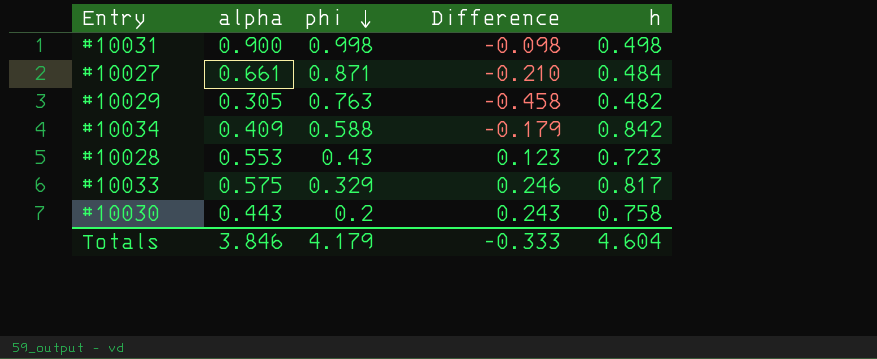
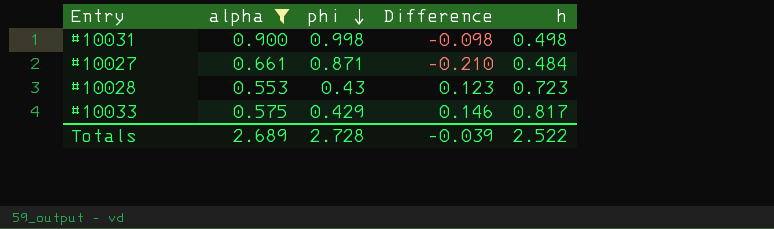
filter: none -> alpha >= 0.553
#10033 | phi: 0.329 -> 0.429
#10033 | Difference: 0.246 -> 0.146
Totals | alpha: 3.846 -> 2.689
Totals | phi: 4.179 -> 2.728
Totals | Difference: -0.333 -> -0.039
Totals | h: 4.604 -> 2.522

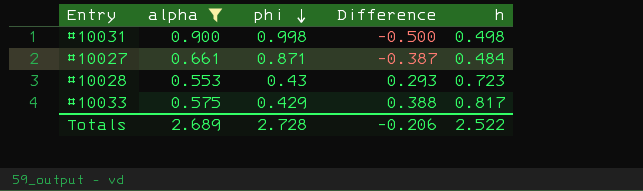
column Difference | formula: [alpha] - [phi] -> [h] - [phi]
Totals | Difference: -0.039 -> -0.206

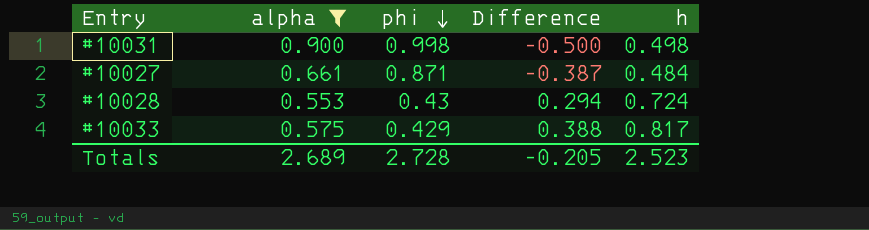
#10028 | Difference: 0.293 -> 0.294
#10028 | h: 0.723 -> 0.724
Totals | Difference: -0.206 -> -0.205
Totals | h: 2.522 -> 2.523

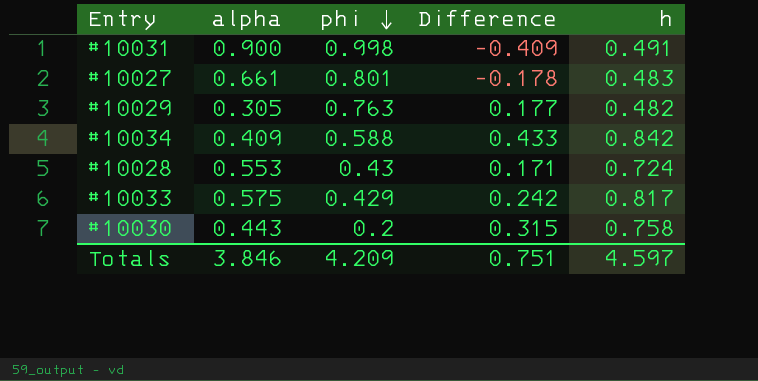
filter: alpha >= 0.553 -> none
column Difference | formula: [h] - [phi] -> [h] - [alpha]
#10031 | h: 0.498 -> 0.491
#10027 | phi: 0.871 -> 0.801
#10027 | h: 0.484 -> 0.483
Totals | alpha: 2.689 -> 3.846
Totals | phi: 2.728 -> 4.209
Totals | Difference: -0.205 -> 0.751
Totals | h: 2.523 -> 4.597

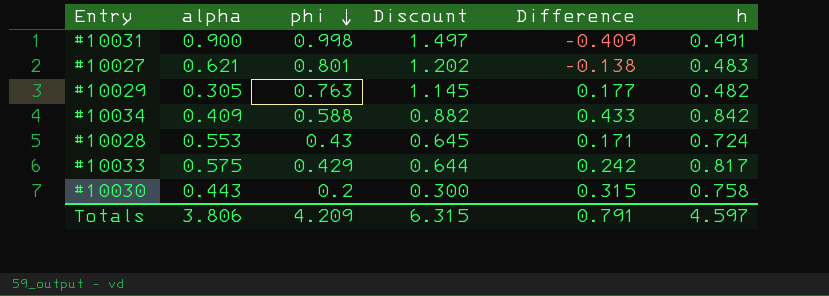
column Discount | formula: none -> [phi] * 1.5
#10027 | alpha: 0.661 -> 0.621
#10027 | Difference: -0.178 -> -0.138
Totals | alpha: 3.846 -> 3.806
Totals | Difference: 0.751 -> 0.791

